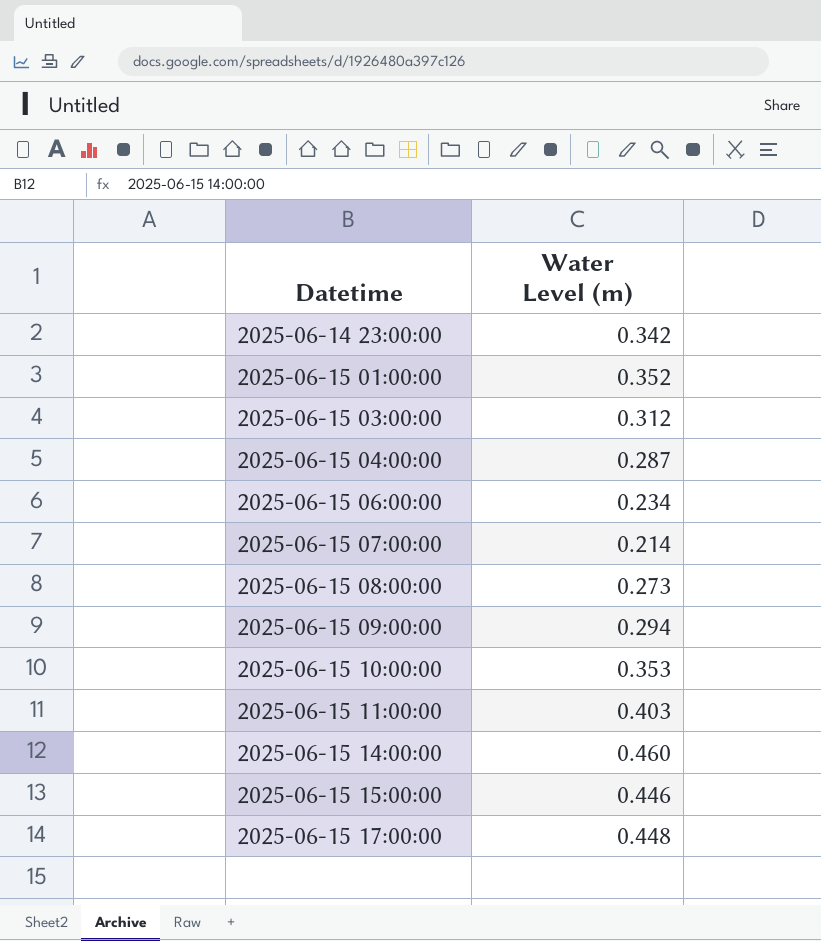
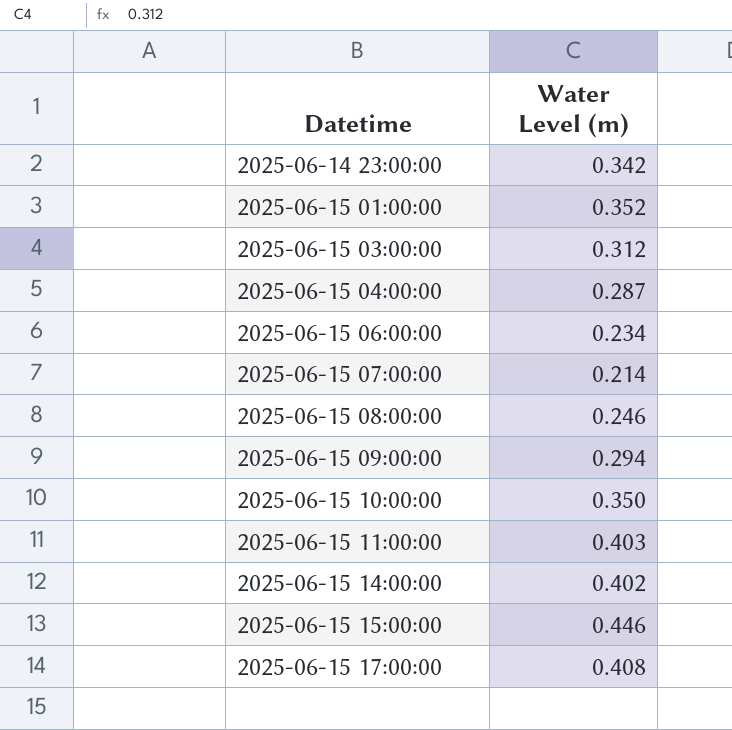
2025-06-15 08:00:00 | Water Level (m): 0.273 -> 0.246
2025-06-15 10:00:00 | Water Level (m): 0.353 -> 0.350
2025-06-15 14:00:00 | Water Level (m): 0.460 -> 0.402
2025-06-15 17:00:00 | Water Level (m): 0.448 -> 0.408

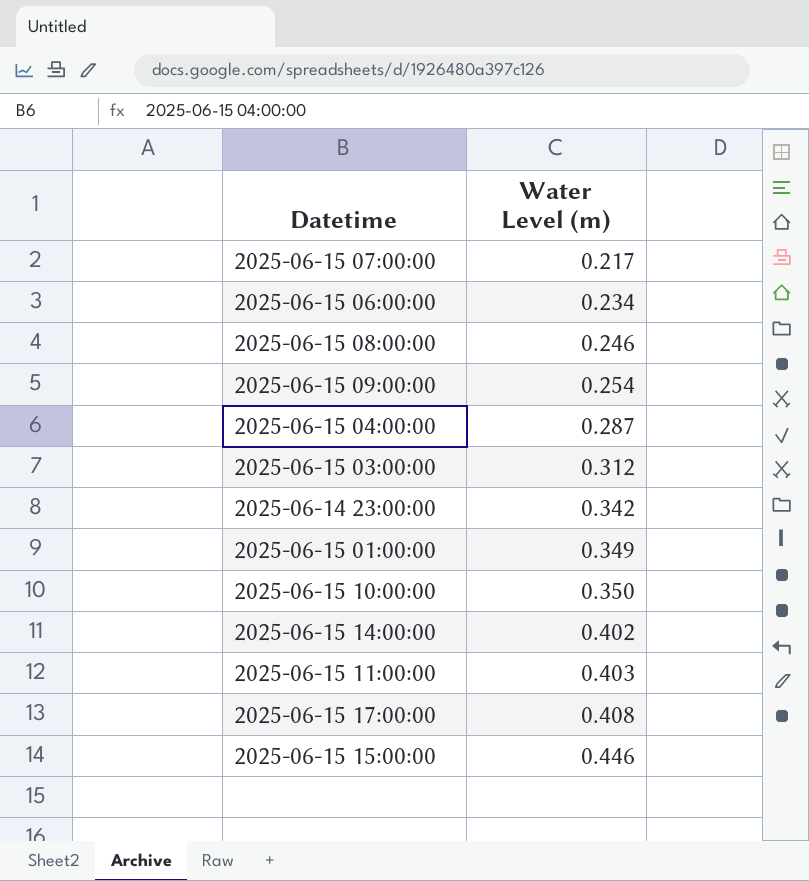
row order: Datetime ascending -> Water Level (m) ascending
2025-06-15 07:00:00 | Water Level (m): 0.214 -> 0.217
2025-06-15 09:00:00 | Water Level (m): 0.294 -> 0.254
2025-06-15 01:00:00 | Water Level (m): 0.352 -> 0.349

